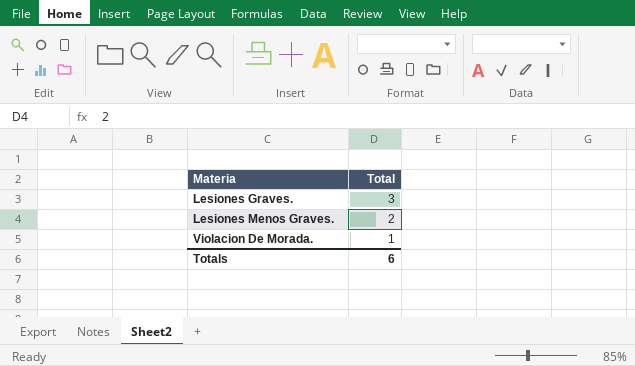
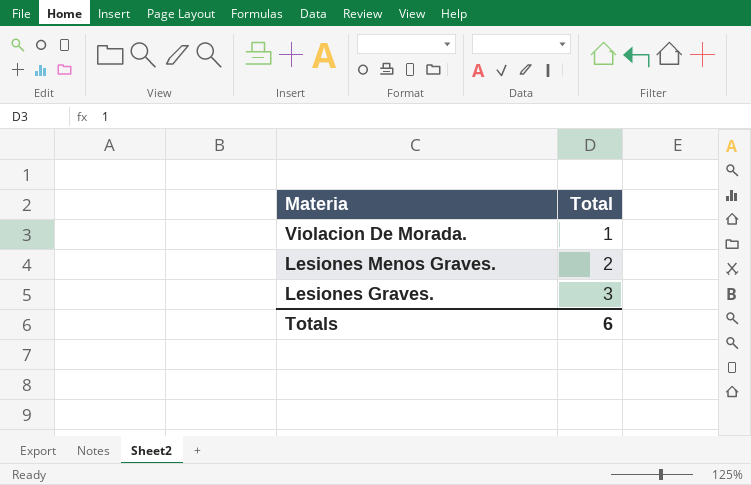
row order: Materia ascending -> Materia descending

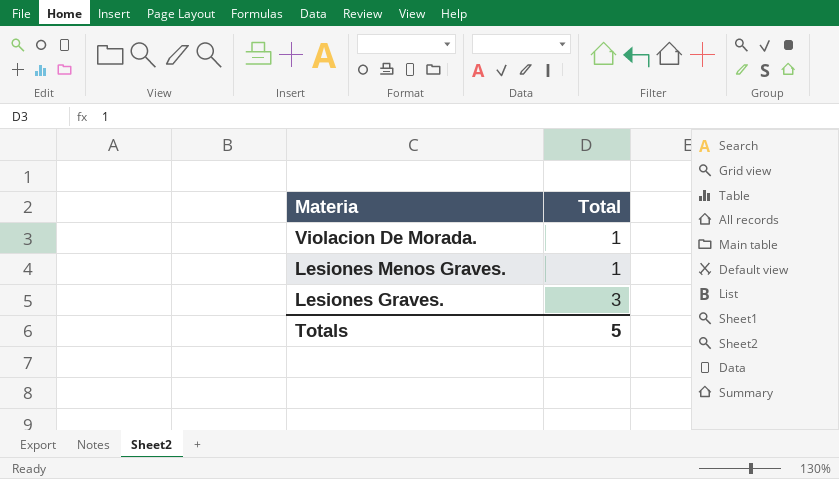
Lesiones Menos Graves. | Total: 2 -> 1
Totals | Total: 6 -> 5

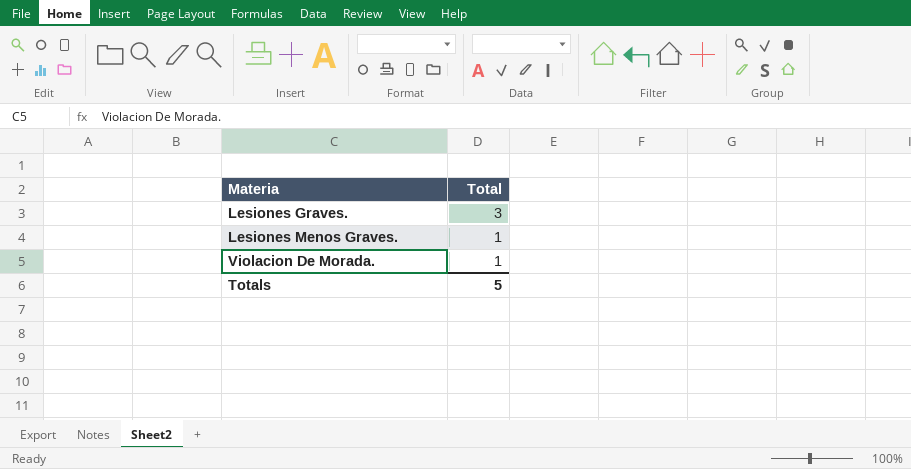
row order: Materia descending -> Materia ascending

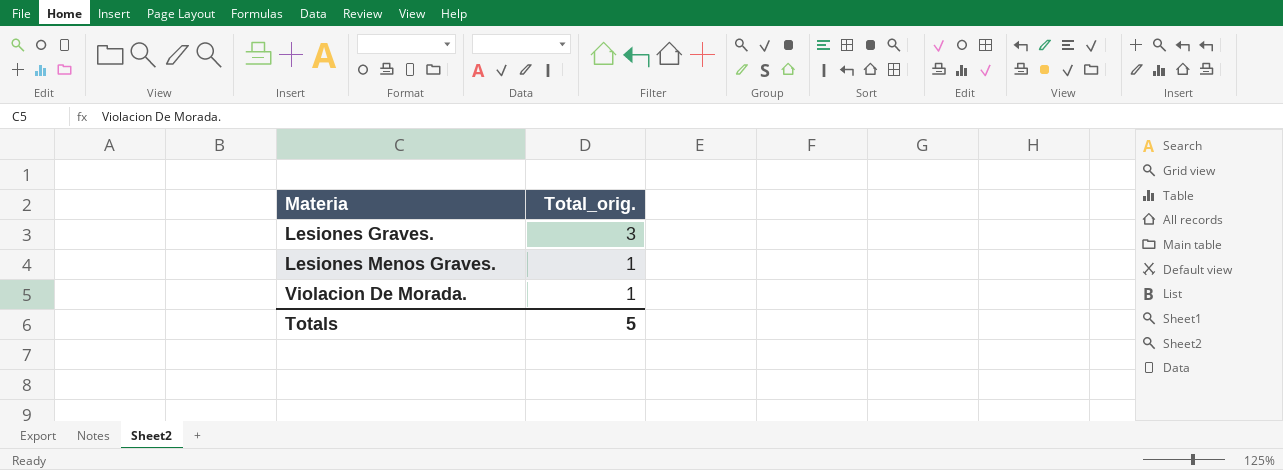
column name: Total -> Total_orig.

